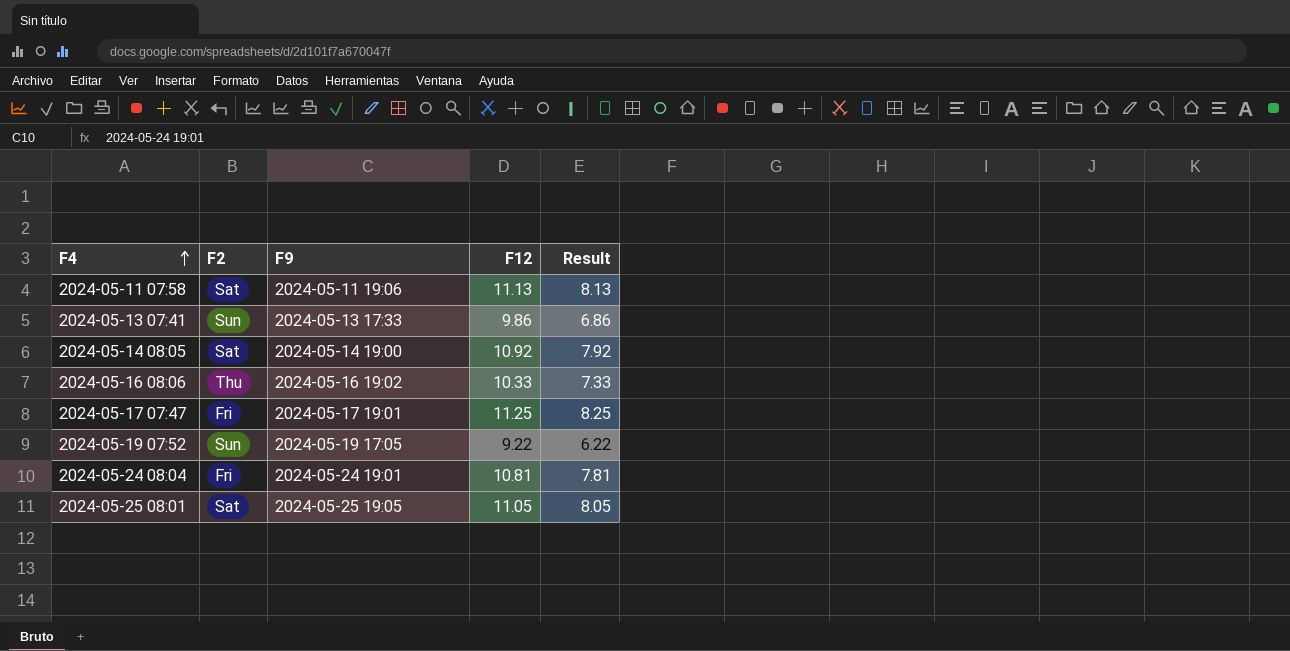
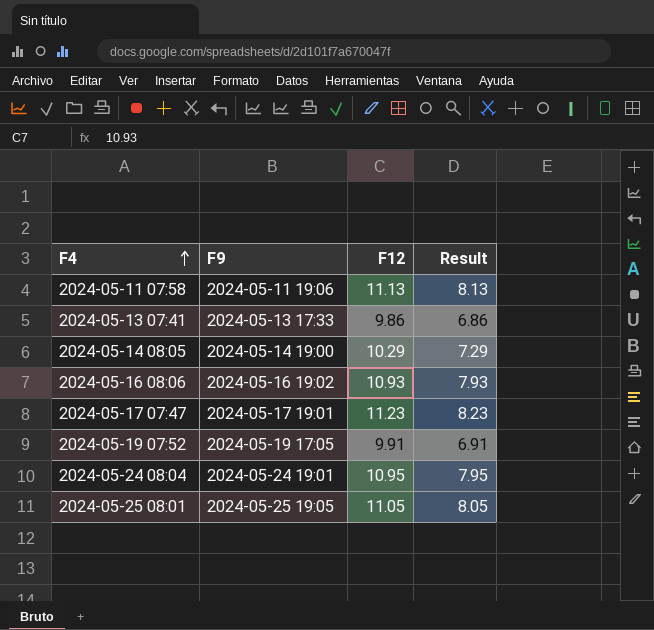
column F2 | position: 2 -> none
2024-05-14 08:05 | F12: 10.92 -> 10.29
2024-05-14 08:05 | Result: 7.92 -> 7.29
2024-05-16 08:06 | F12: 10.33 -> 10.93
2024-05-16 08:06 | Result: 7.33 -> 7.93
2024-05-17 07:47 | F12: 11.25 -> 11.23
2024-05-17 07:47 | Result: 8.25 -> 8.23
2024-05-19 07:52 | F12: 9.22 -> 9.91
2024-05-19 07:52 | Result: 6.22 -> 6.91
2024-05-24 08:04 | F12: 10.81 -> 10.95
2024-05-24 08:04 | Result: 7.81 -> 7.95

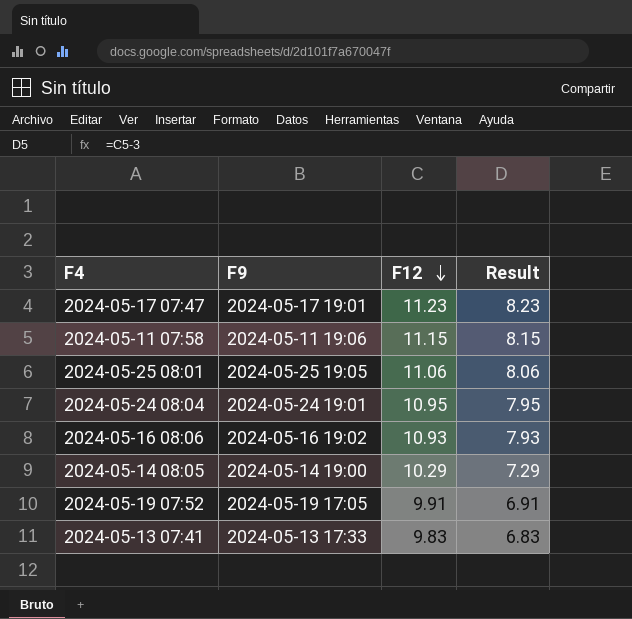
row order: F4 ascending -> F12 descending
2024-05-11 07:58 | F12: 11.13 -> 11.15
2024-05-11 07:58 | Result: 8.13 -> 8.15
2024-05-25 08:01 | F12: 11.05 -> 11.06
2024-05-25 08:01 | Result: 8.05 -> 8.06
2024-05-13 07:41 | F12: 9.86 -> 9.83
2024-05-13 07:41 | Result: 6.86 -> 6.83

